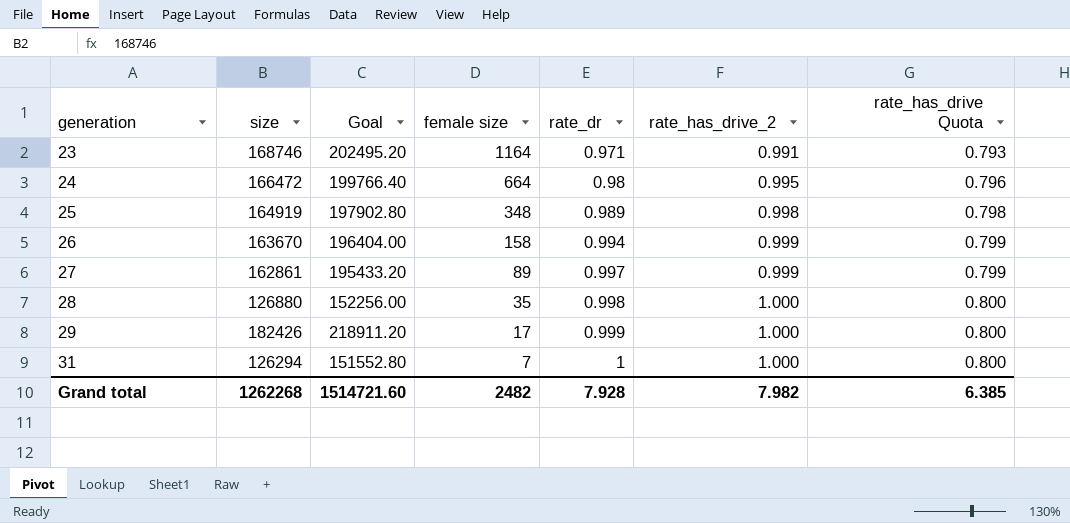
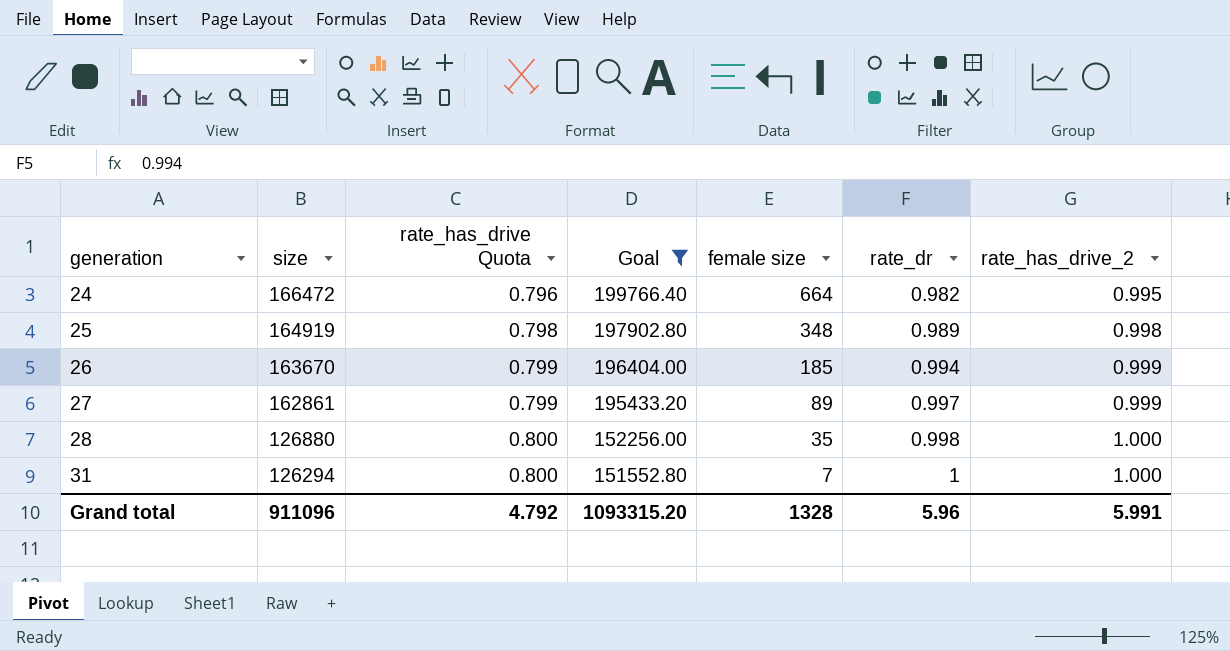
filter: none -> Goal <= 199766.40
column rate_has_drive Quota | position: 7 -> 3
24 | rate_dr: 0.98 -> 0.982
26 | female size: 158 -> 185
Grand total | size: 1262268 -> 911096
Grand total | rate_has_drive Quota: 6.385 -> 4.792
Grand total | Goal: 1514721.60 -> 1093315.20
Grand total | female size: 2482 -> 1328
Grand total | rate_dr: 7.928 -> 5.96
Grand total | rate_has_drive_2: 7.982 -> 5.991

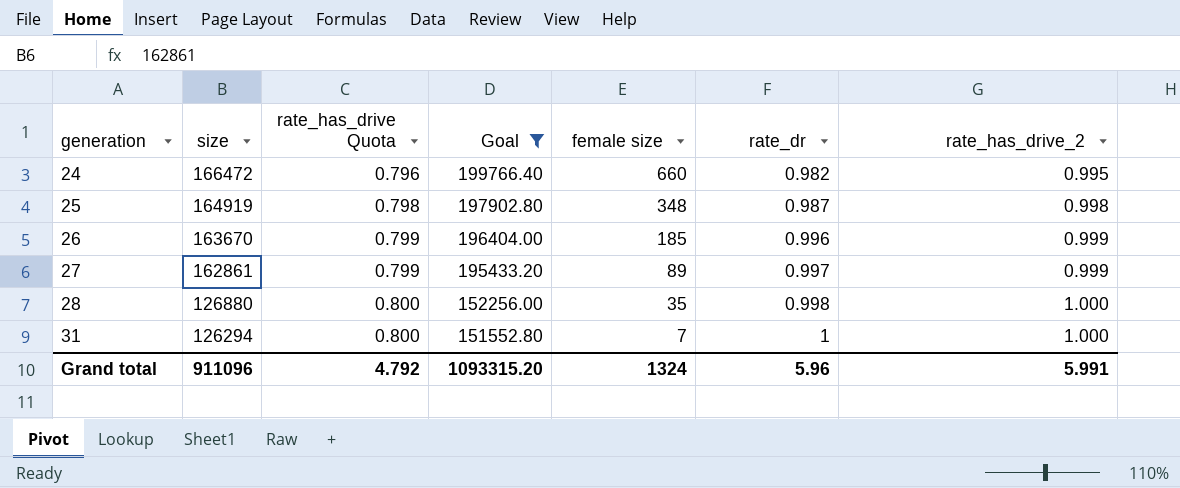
24 | female size: 664 -> 660
25 | rate_dr: 0.989 -> 0.987
26 | rate_dr: 0.994 -> 0.996
Grand total | female size: 1328 -> 1324

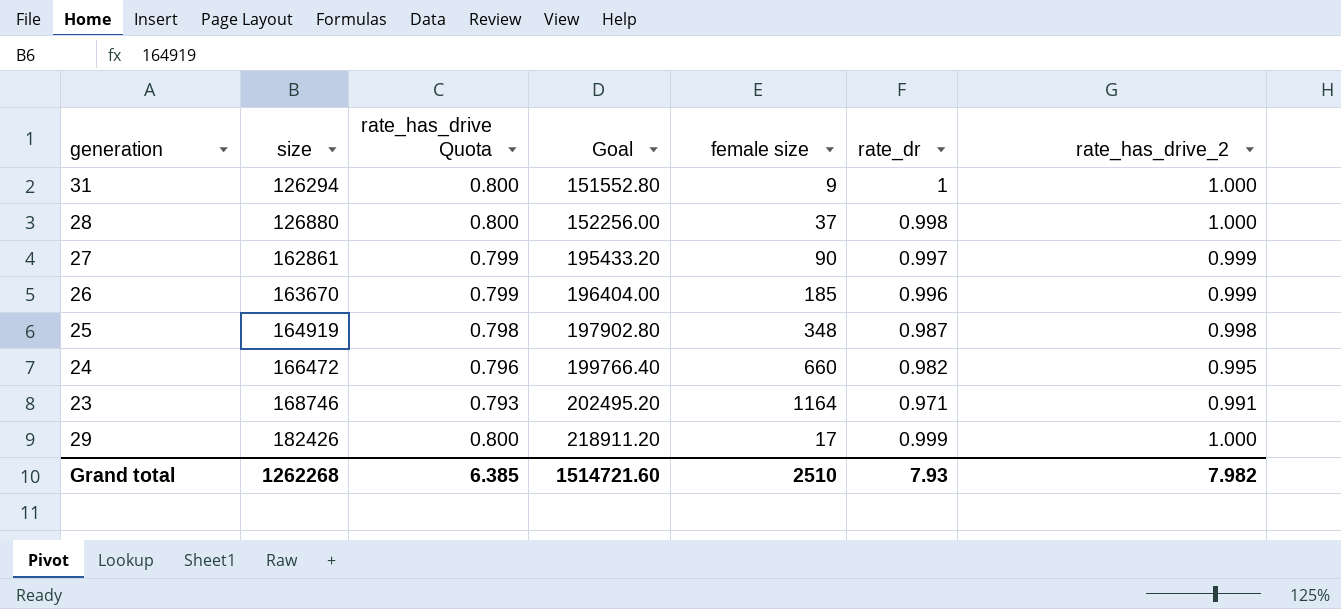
filter: Goal <= 199766.40 -> none
row order: generation ascending -> size ascending
31 | female size: 7 -> 9
28 | female size: 35 -> 37
27 | female size: 89 -> 90
Grand total | size: 911096 -> 1262268
Grand total | rate_has_drive Quota: 4.792 -> 6.385
Grand total | Goal: 1093315.20 -> 1514721.60
Grand total | female size: 1324 -> 2510
Grand total | rate_dr: 5.96 -> 7.93
Grand total | rate_has_drive_2: 5.991 -> 7.982

